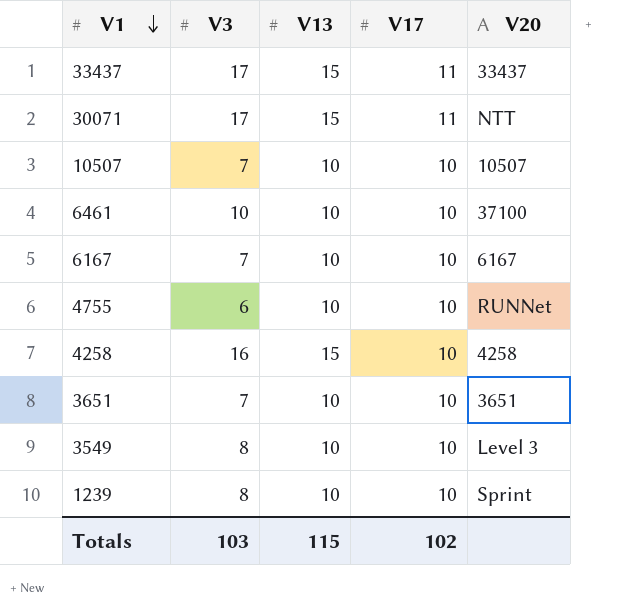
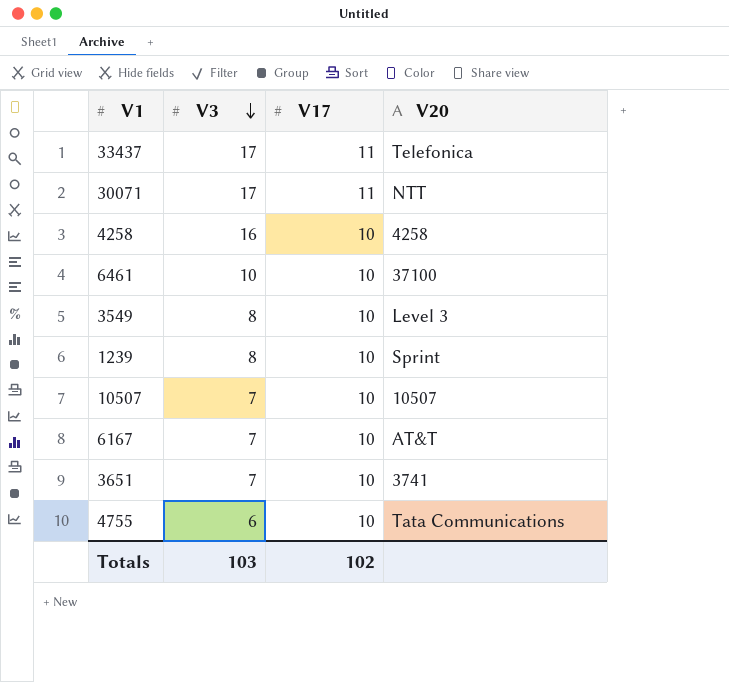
row order: V1 descending -> V3 descending
column V13 | position: 3 -> none
33437 | V20: 33437 -> Telefonica
6167 | V20: 6167 -> AT&T
3651 | V20: 3651 -> 3741
4755 | V20: RUNNet -> Tata Communications

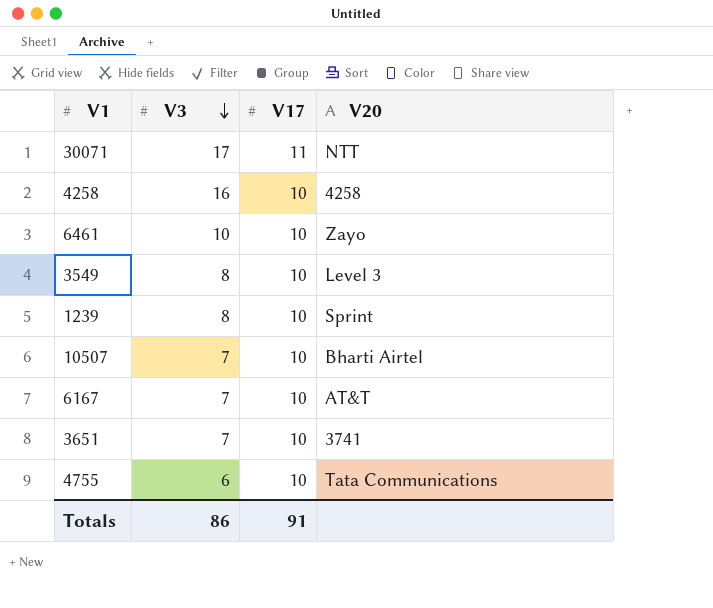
row 33437: 17 | 11 | Telefonica -> none
6461 | V20: 37100 -> Zayo
10507 | V20: 10507 -> Bharti Airtel
Totals | V3: 103 -> 86
Totals | V17: 102 -> 91

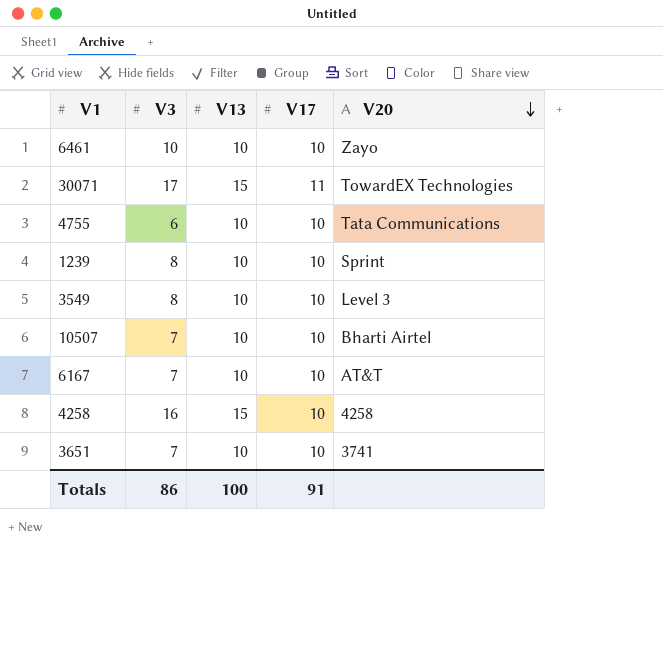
row order: V3 descending -> V20 descending
column V13 | position: none -> 3
30071 | V20: NTT -> TowardEX Technologies

